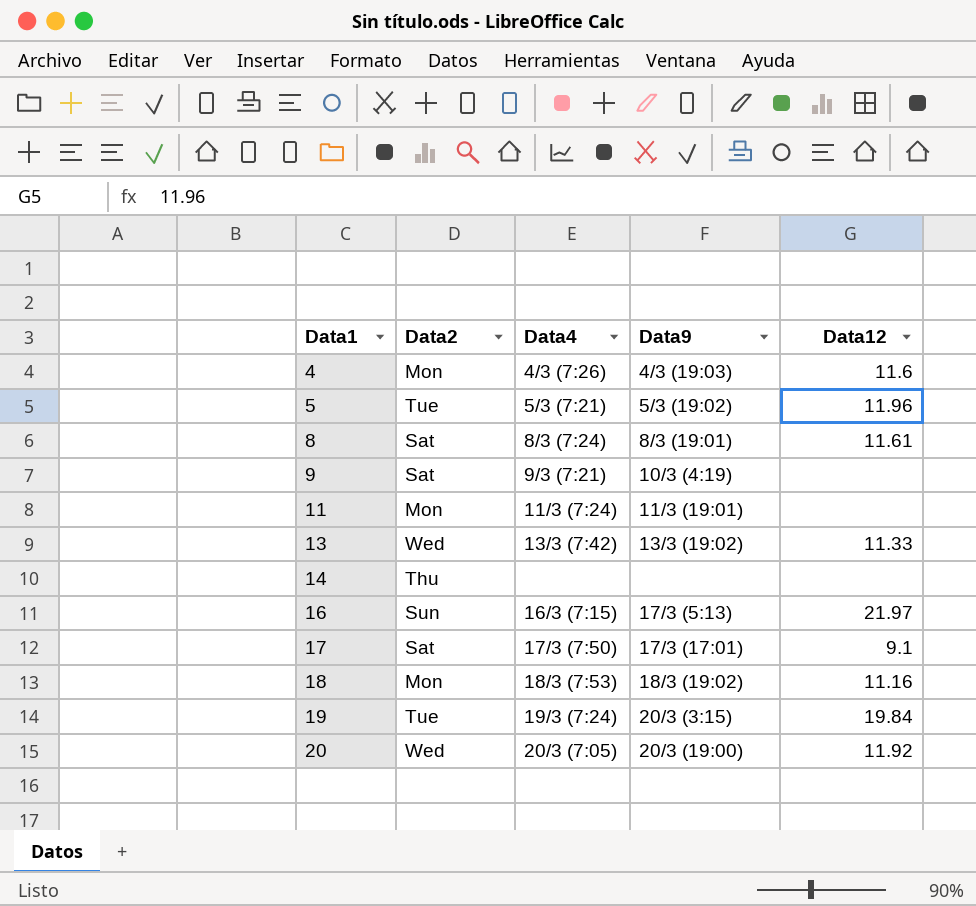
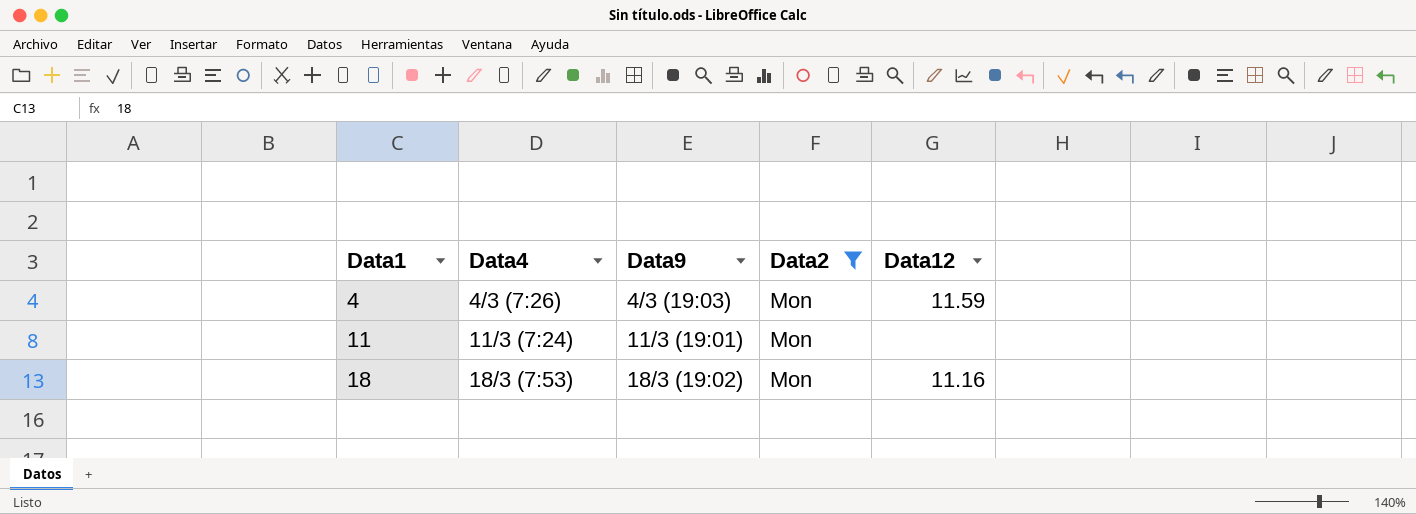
filter: none -> Data2 = Mon
column Data2 | position: 2 -> 4
4 | Data12: 11.6 -> 11.59

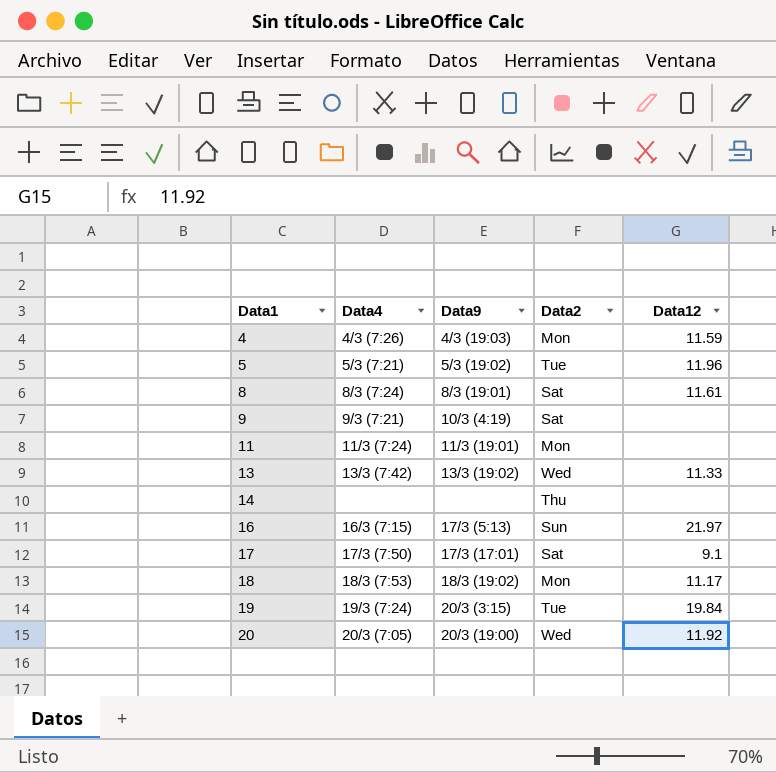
filter: Data2 = Mon -> none
18 | Data12: 11.16 -> 11.17

